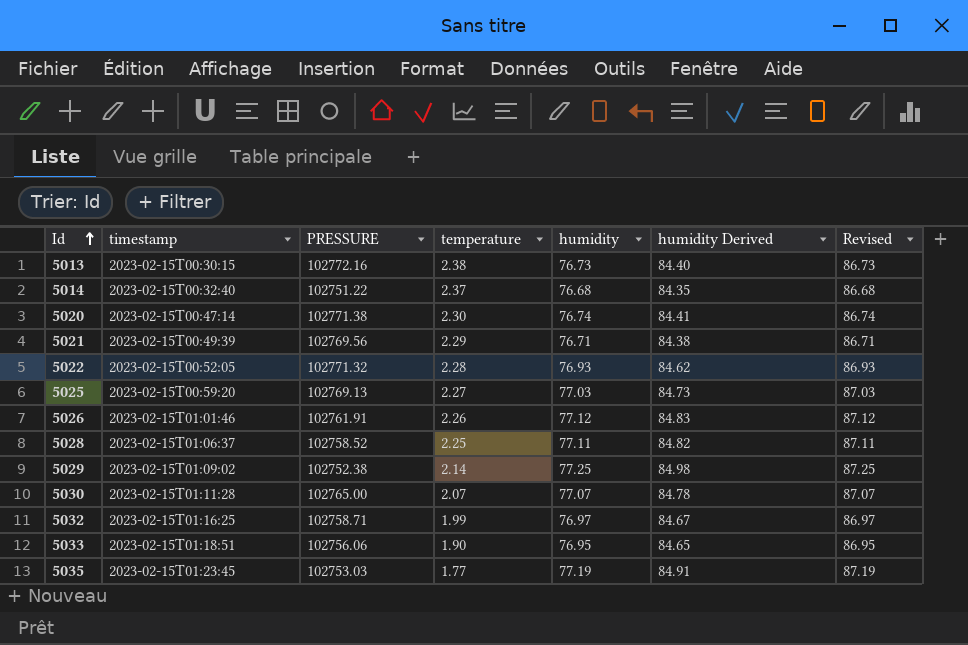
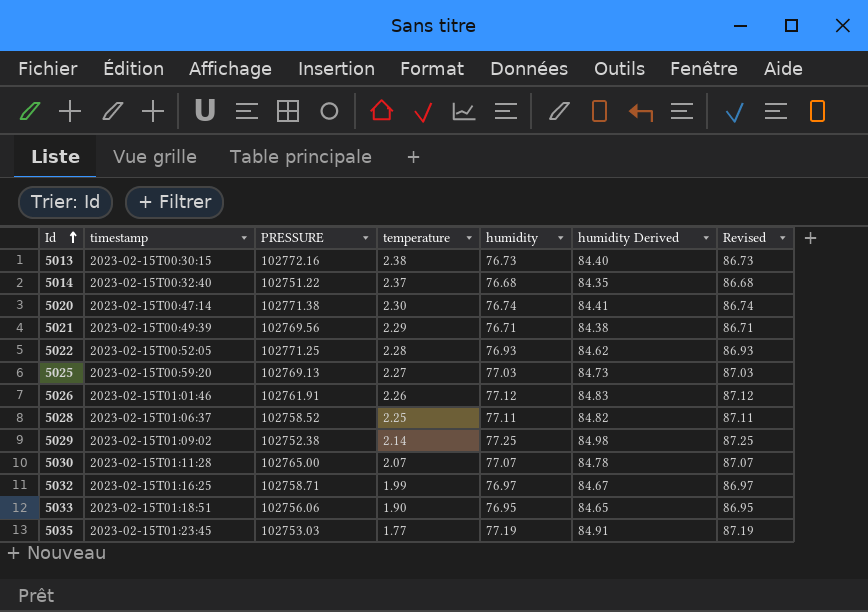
5022 | PRESSURE: 102771.32 -> 102771.25

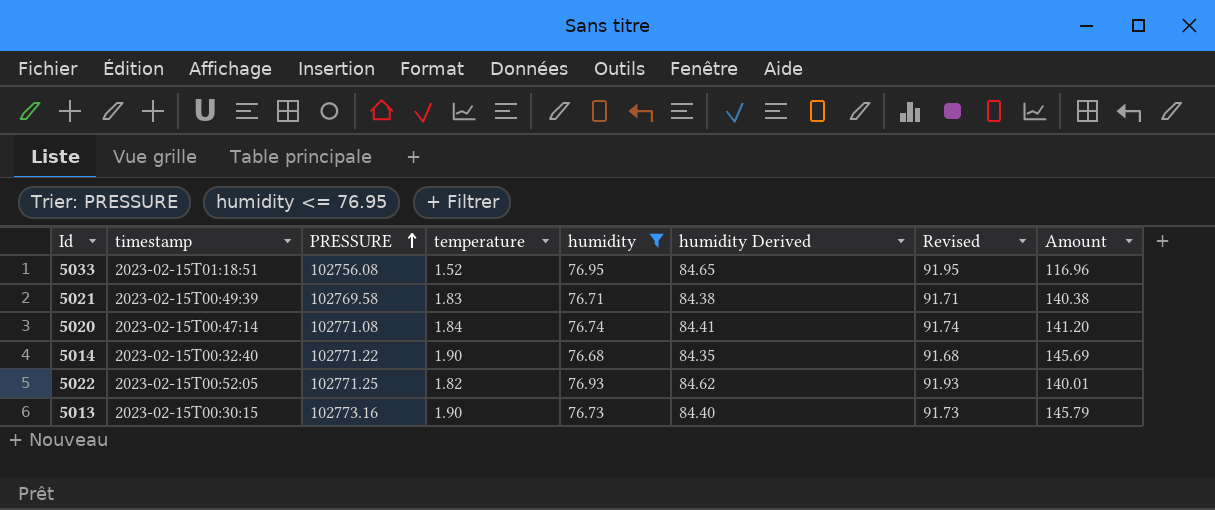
filter: none -> humidity <= 76.95
row order: Id ascending -> PRESSURE ascending
column Revised | formula: [humidity] + 10 -> [humidity] + 15
column Amount | formula: none -> [temperature] * [humidity]
5033 | PRESSURE: 102756.06 -> 102756.08
5033 | temperature: 1.90 -> 1.52
5021 | PRESSURE: 102769.56 -> 102769.58
5021 | temperature: 2.29 -> 1.83
5020 | PRESSURE: 102771.38 -> 102771.08
5020 | temperature: 2.30 -> 1.84
5014 | PRESSURE: 102751.22 -> 102771.22
5014 | temperature: 2.37 -> 1.90
5022 | temperature: 2.28 -> 1.82
5013 | PRESSURE: 102772.16 -> 102773.16
5013 | temperature: 2.38 -> 1.90

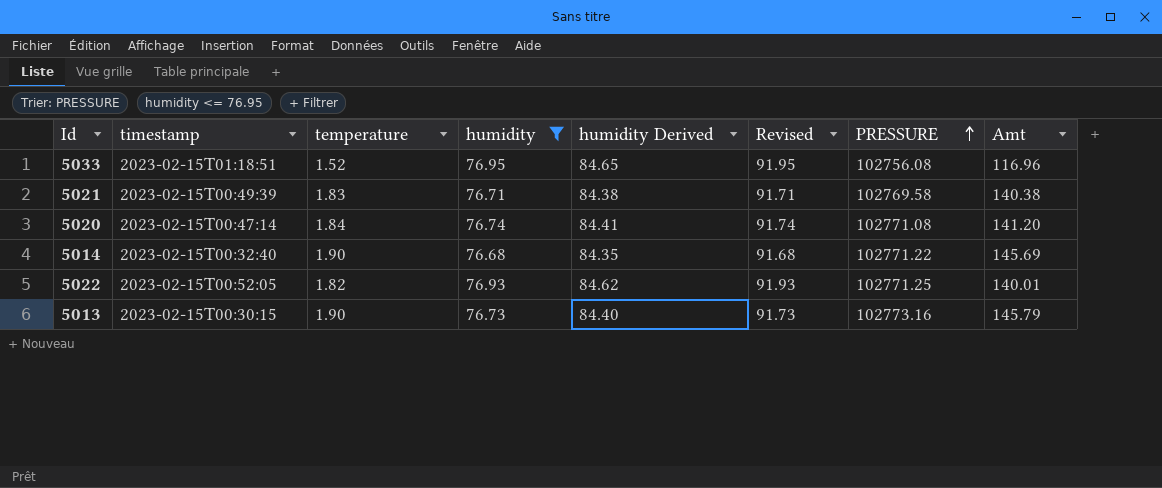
column PRESSURE | position: 3 -> 7
column name: Amount -> Amt

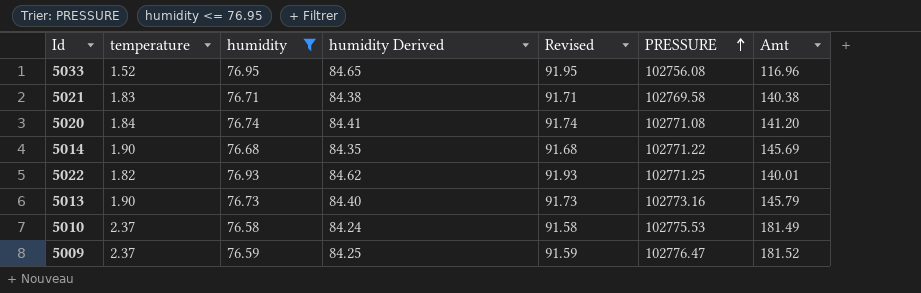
column timestamp | position: 2 -> none
row 5010: none -> 2.37 | 76.58 | 84.24 | 91.58 | 102775.53 | 181.49
row 5009: none -> 2.37 | 76.59 | 84.25 | 91.59 | 102776.47 | 181.52

